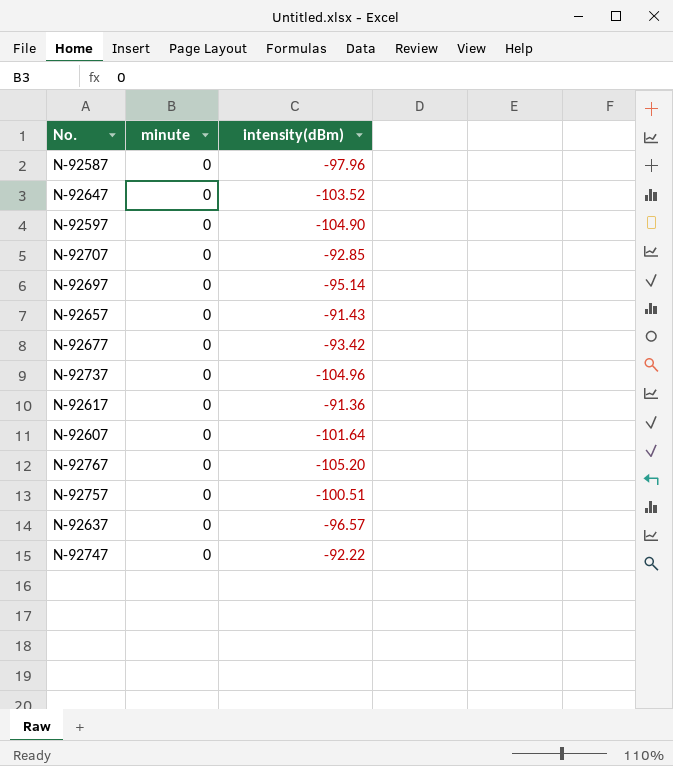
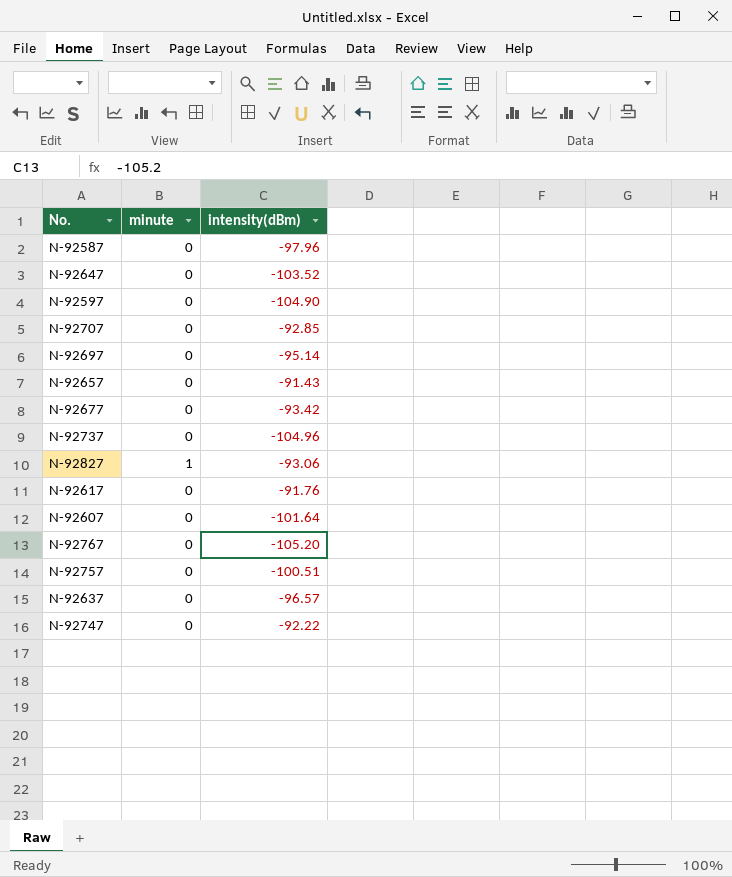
row N-92827: none -> 1 | -93.06
N-92617 | intensity(dBm): -91.36 -> -91.76

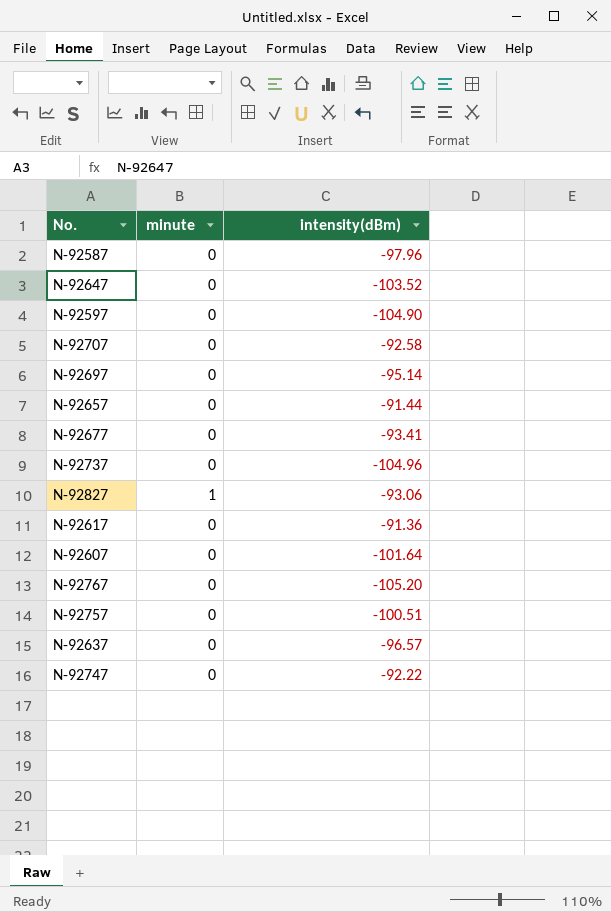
N-92707 | intensity(dBm): -92.85 -> -92.58
N-92657 | intensity(dBm): -91.43 -> -91.44
N-92677 | intensity(dBm): -93.42 -> -93.41
N-92617 | intensity(dBm): -91.76 -> -91.36

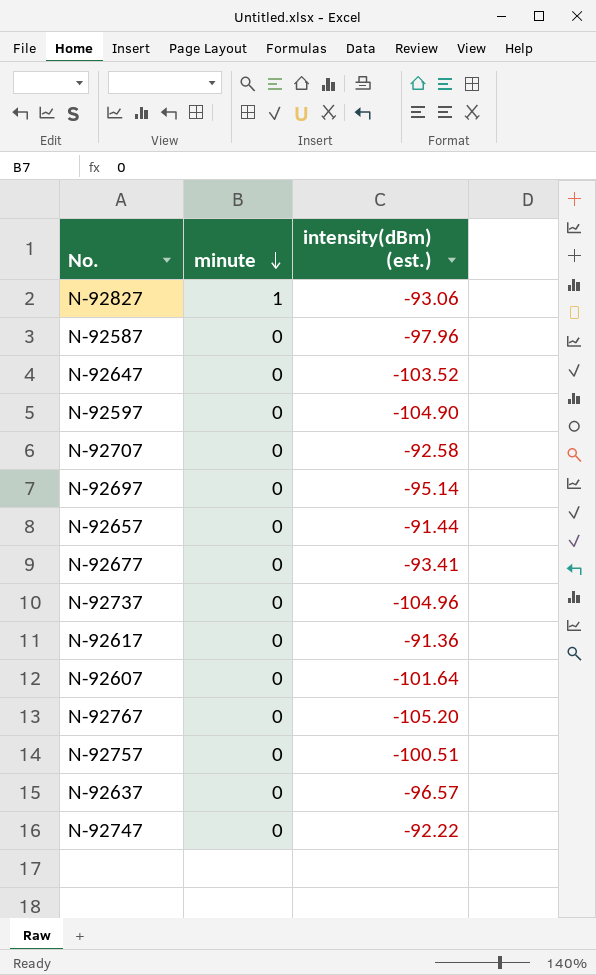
row order: none -> minute descending
column name: intensity(dBm) -> intensity(dBm) (est.)

